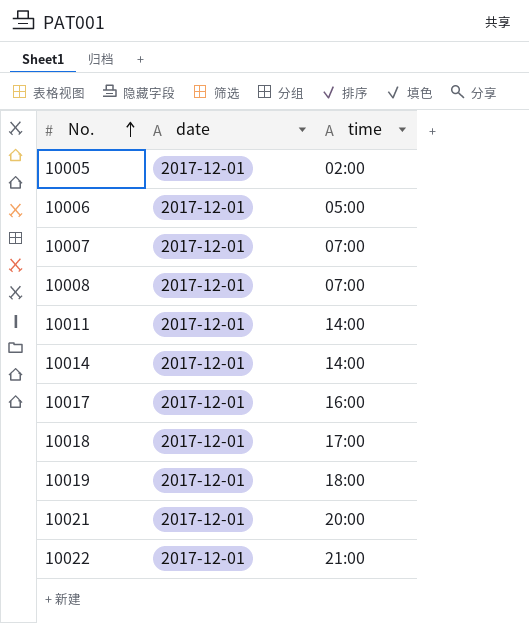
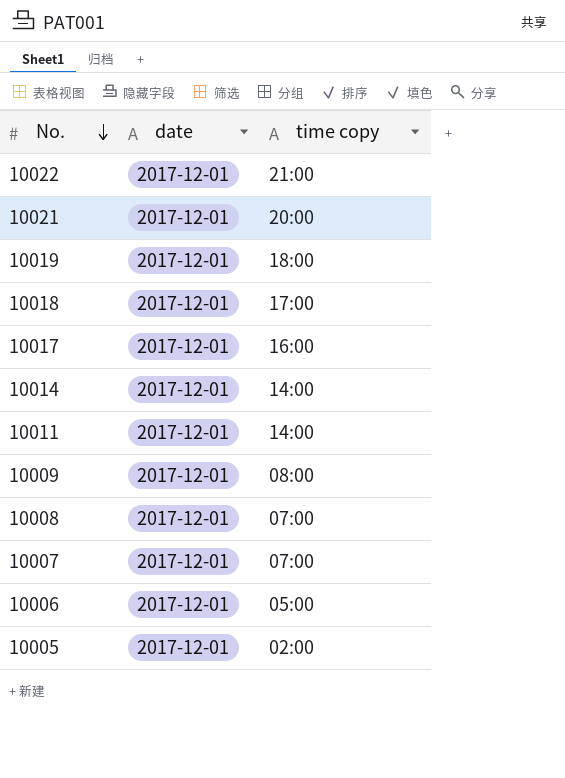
row order: No. ascending -> No. descending
column name: time -> time copy
row 10009: none -> 2017-12-01 | 08:00

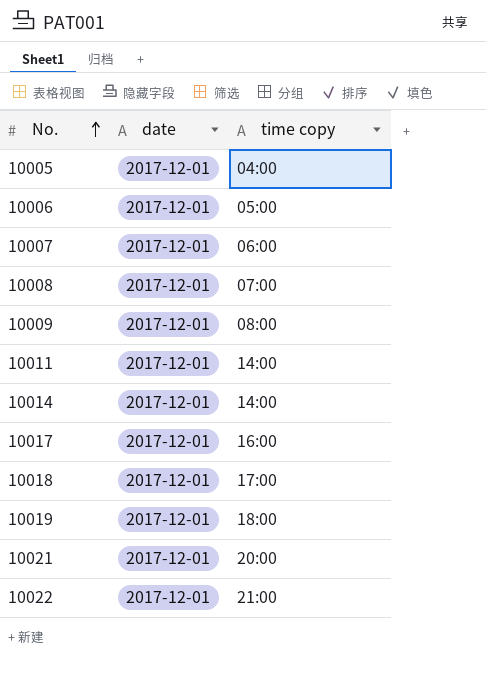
row order: No. descending -> No. ascending
10005 | time copy: 02:00 -> 04:00
10007 | time copy: 07:00 -> 06:00

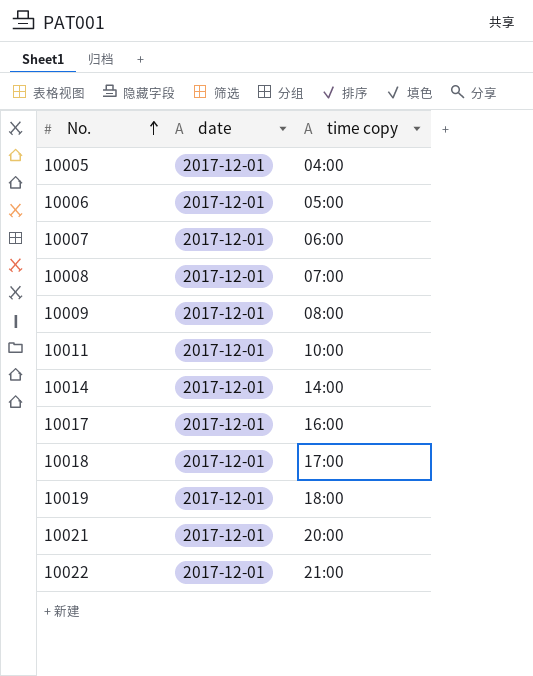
10011 | time copy: 14:00 -> 10:00

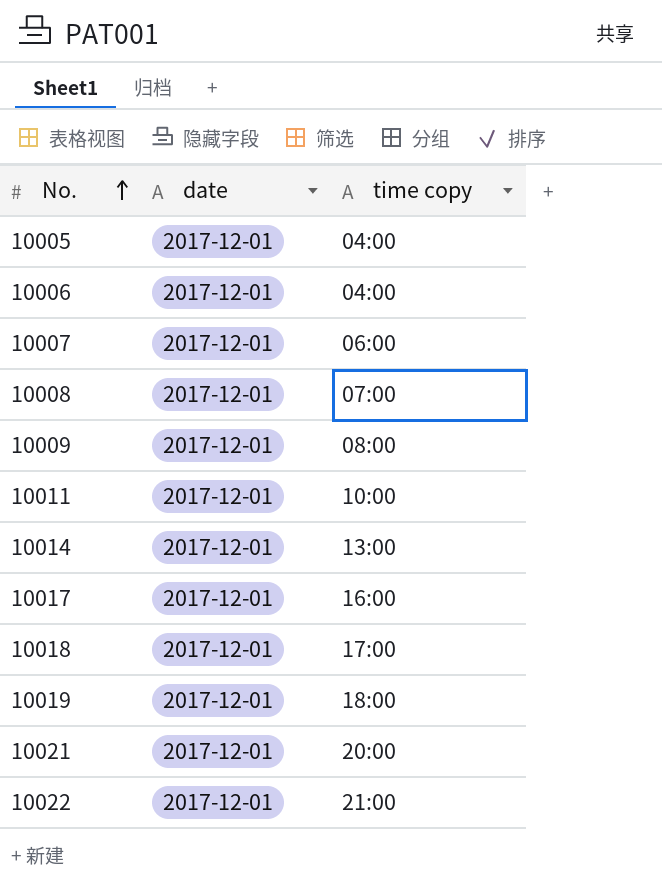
10006 | time copy: 05:00 -> 04:00
10014 | time copy: 14:00 -> 13:00

